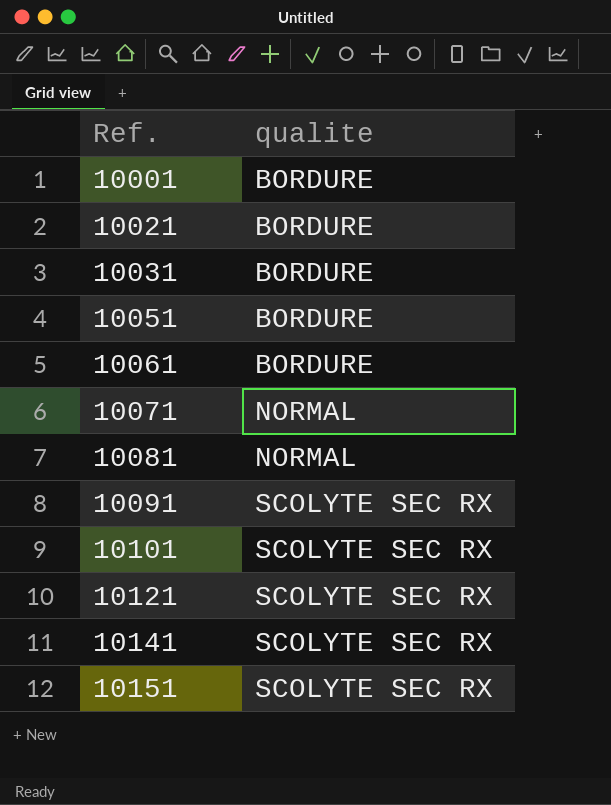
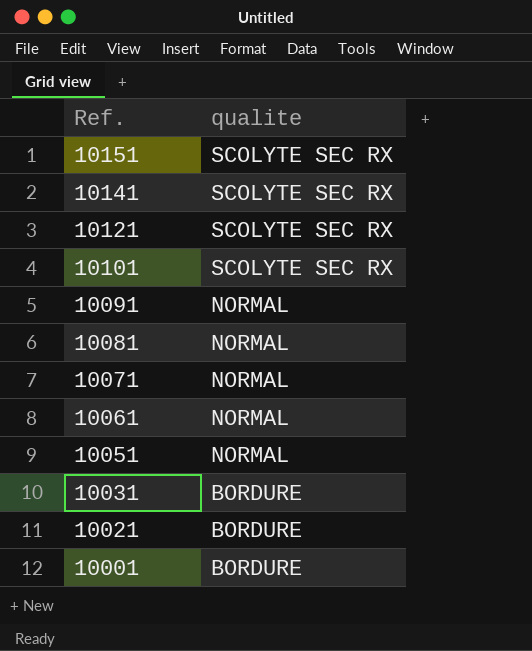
row order: Ref. ascending -> Ref. descending
10091 | qualite: SCOLYTE SEC RX -> NORMAL
10061 | qualite: BORDURE -> NORMAL
10051 | qualite: BORDURE -> NORMAL

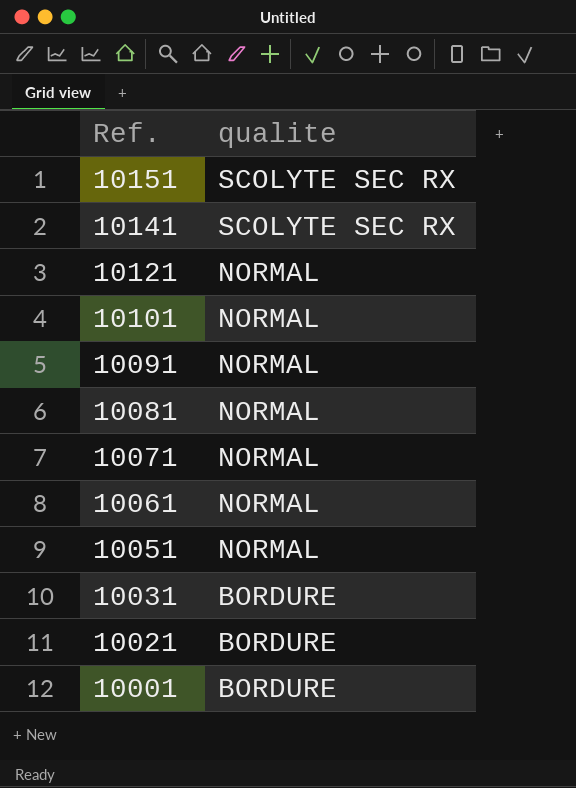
10121 | qualite: SCOLYTE SEC RX -> NORMAL
10101 | qualite: SCOLYTE SEC RX -> NORMAL

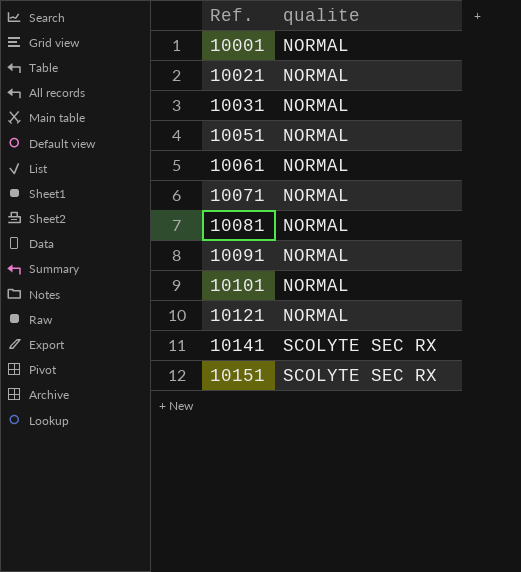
row order: Ref. descending -> Ref. ascending
10001 | qualite: BORDURE -> NORMAL
10021 | qualite: BORDURE -> NORMAL
10031 | qualite: BORDURE -> NORMAL

